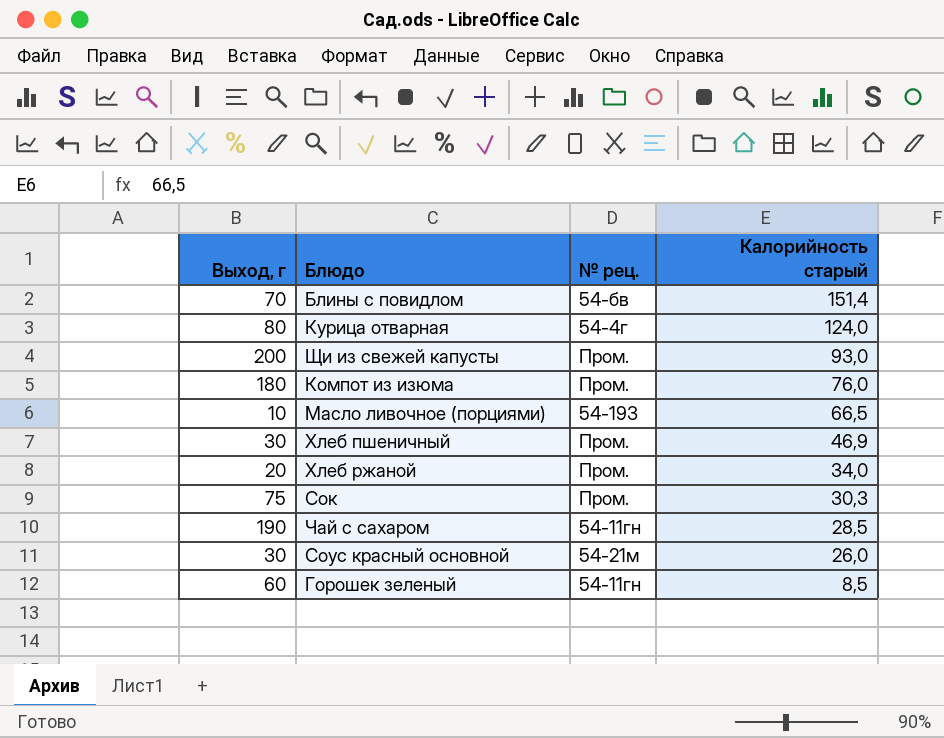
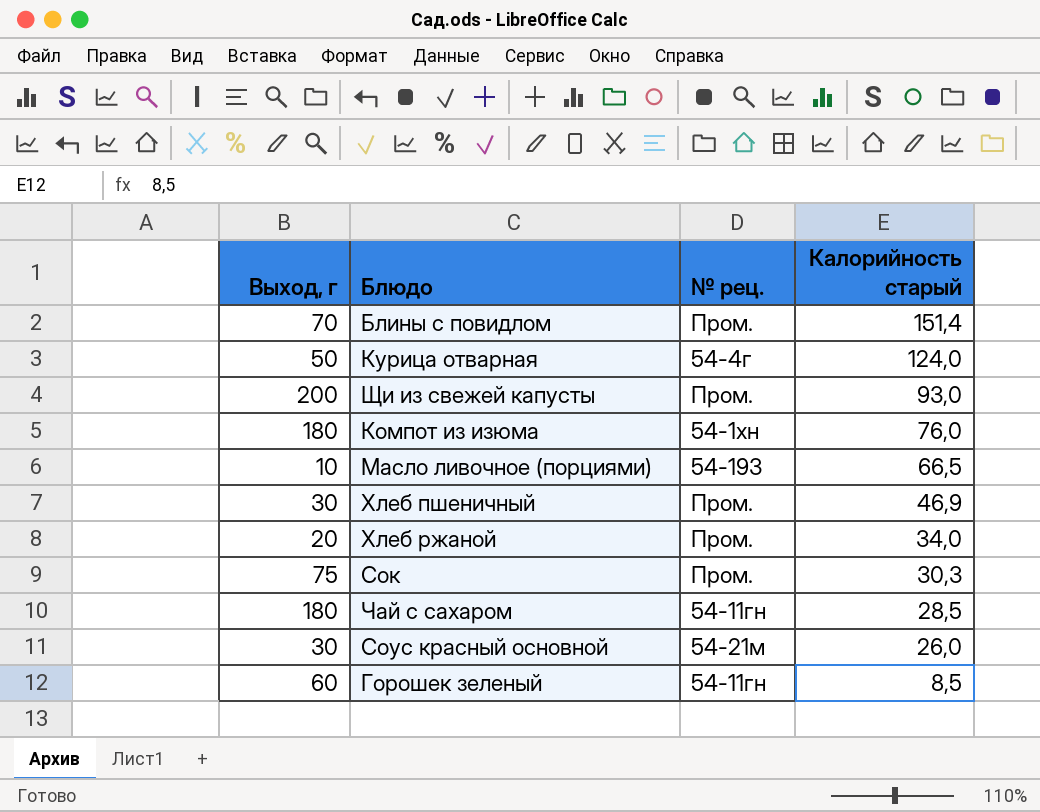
Блины с повидлом | № рец.: 54-бв -> Пром.
Курица отварная | Выход, г: 80 -> 50
Компот из изюма | № рец.: Пром. -> 54-1хн
Чай с сахаром | Выход, г: 190 -> 180

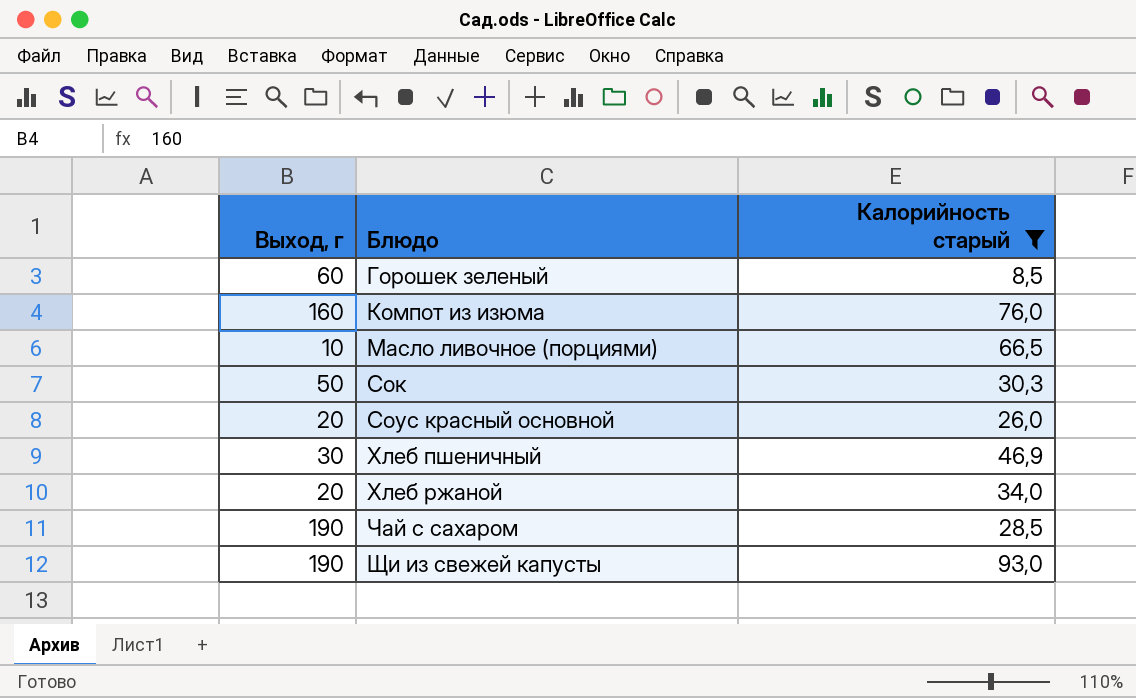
filter: none -> Калорийность старый <= 93,0
row order: Калорийность старый descending -> Блюдо ascending
column № рец. | position: 3 -> none
Компот из изюма | Выход, г: 180 -> 160
Сок | Выход, г: 75 -> 50
Соус красный основной | Выход, г: 30 -> 20
Чай с сахаром | Выход, г: 180 -> 190
Щи из свежей капусты | Выход, г: 200 -> 190

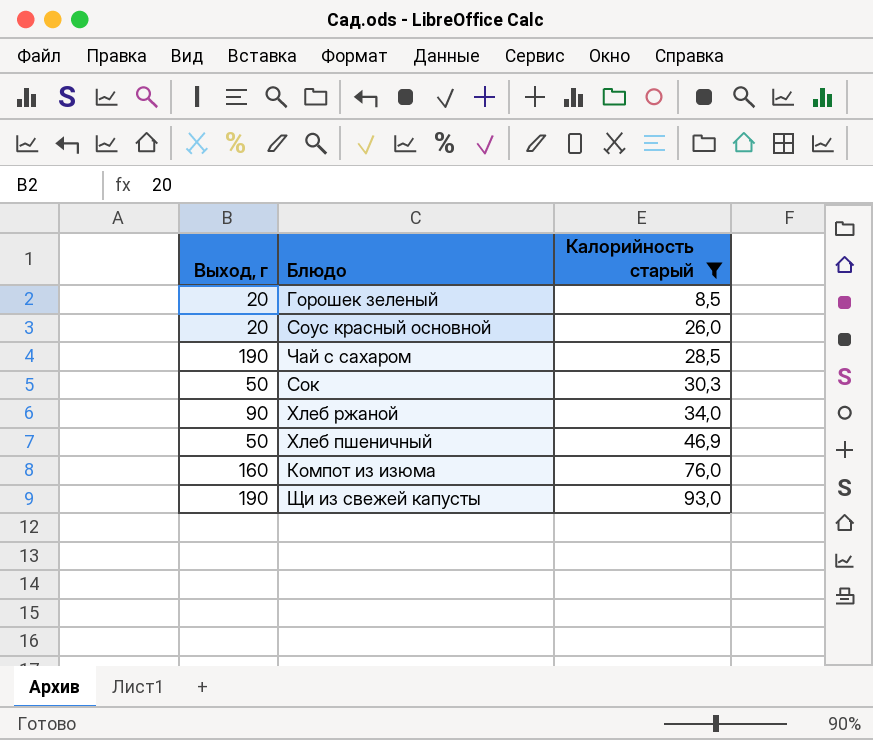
row order: Блюдо ascending -> Калорийность старый ascending
row Масло ливочное (порциями): 10 | 66,5 -> none
Горошек зеленый | Выход, г: 60 -> 20
Хлеб ржаной | Выход, г: 20 -> 90
Хлеб пшеничный | Выход, г: 30 -> 50

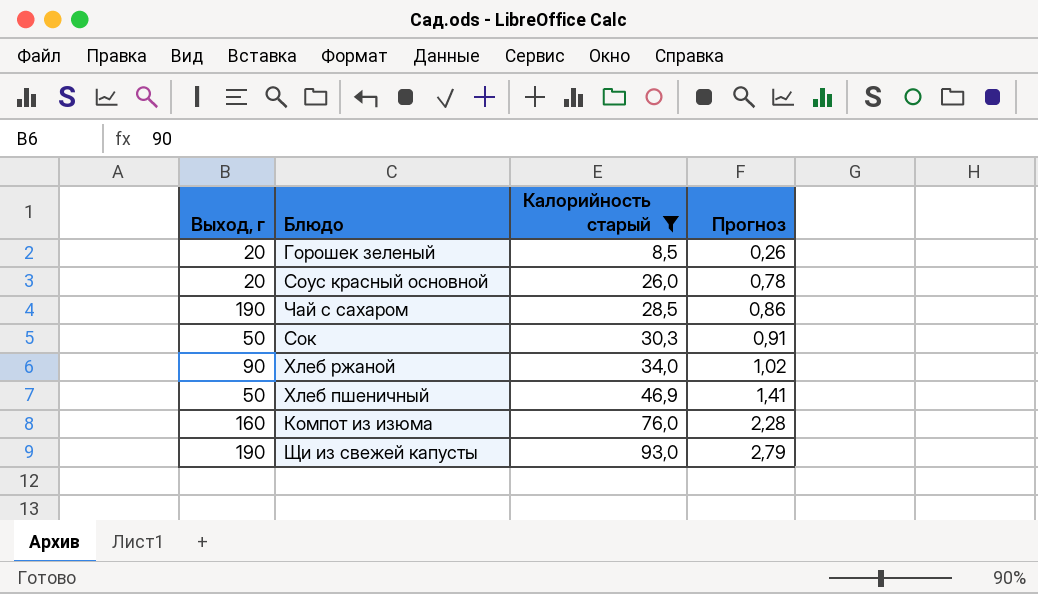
column Прогноз | formula: none -> [Калорийность старый] * 0,03

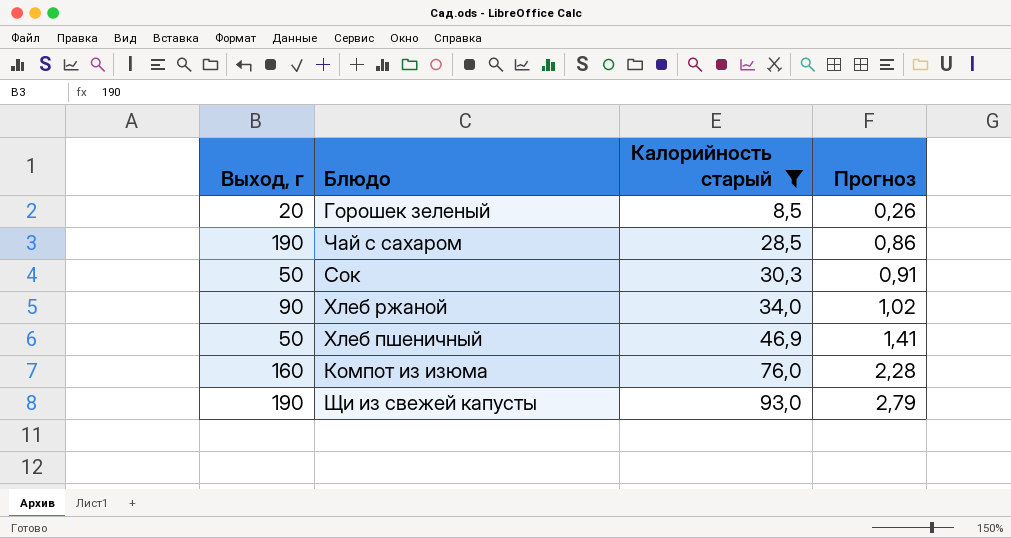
row Соус красный основной: 20 | 26,0 | 0,78 -> none

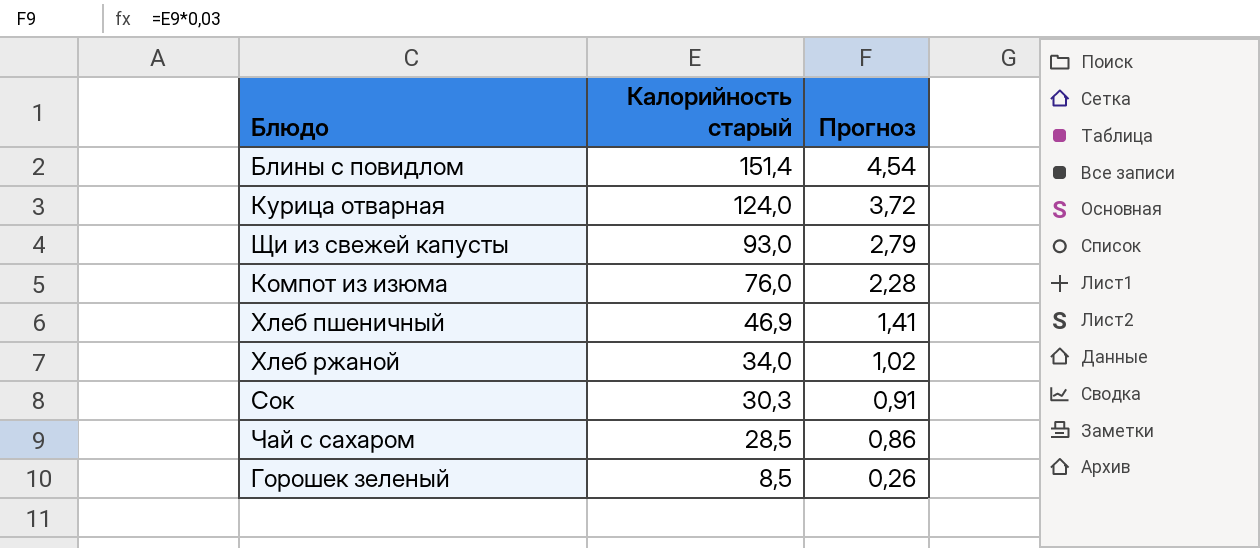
filter: Калорийность старый <= 93,0 -> none
row order: Калорийность старый ascending -> Калорийность старый descending
column Выход, г | position: 1 -> none

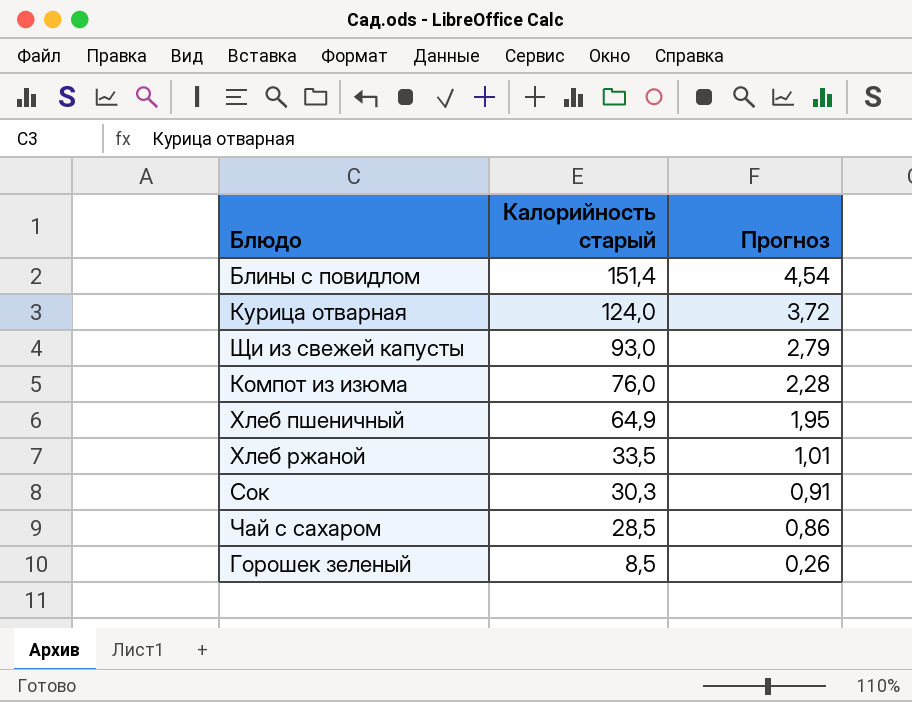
Хлеб пшеничный | Калорийность старый: 46,9 -> 64,9
Хлеб пшеничный | Прогноз: 1,41 -> 1,95
Хлеб ржаной | Калорийность старый: 34,0 -> 33,5
Хлеб ржаной | Прогноз: 1,02 -> 1,01

